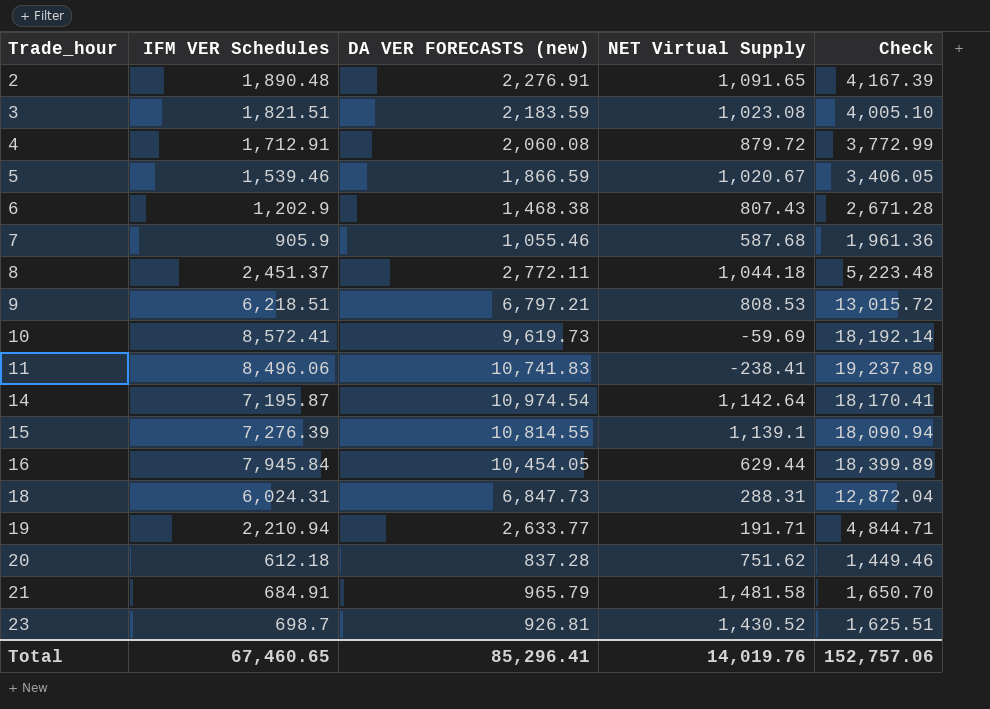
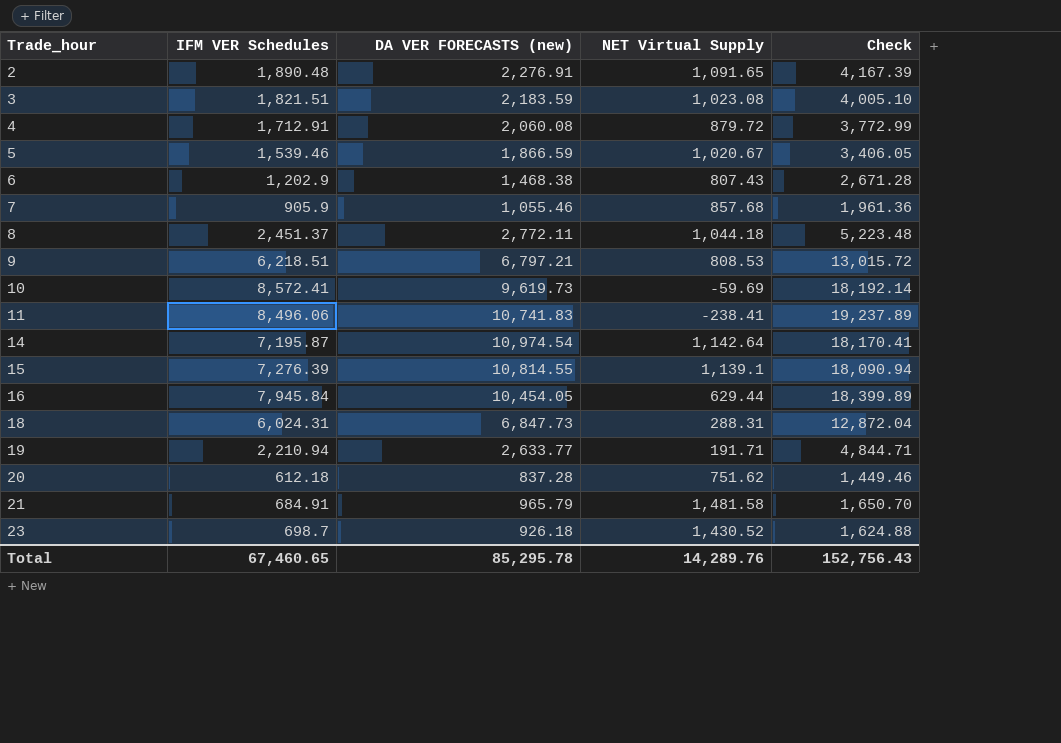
7 | NET Virtual Supply: 587.68 -> 857.68
23 | DA VER FORECASTS (new): 926.81 -> 926.18
23 | Check: 1,625.51 -> 1,624.88
Total | DA VER FORECASTS (new): 85,296.41 -> 85,295.78
Total | NET Virtual Supply: 14,019.76 -> 14,289.76
Total | Check: 152,757.06 -> 152,756.43

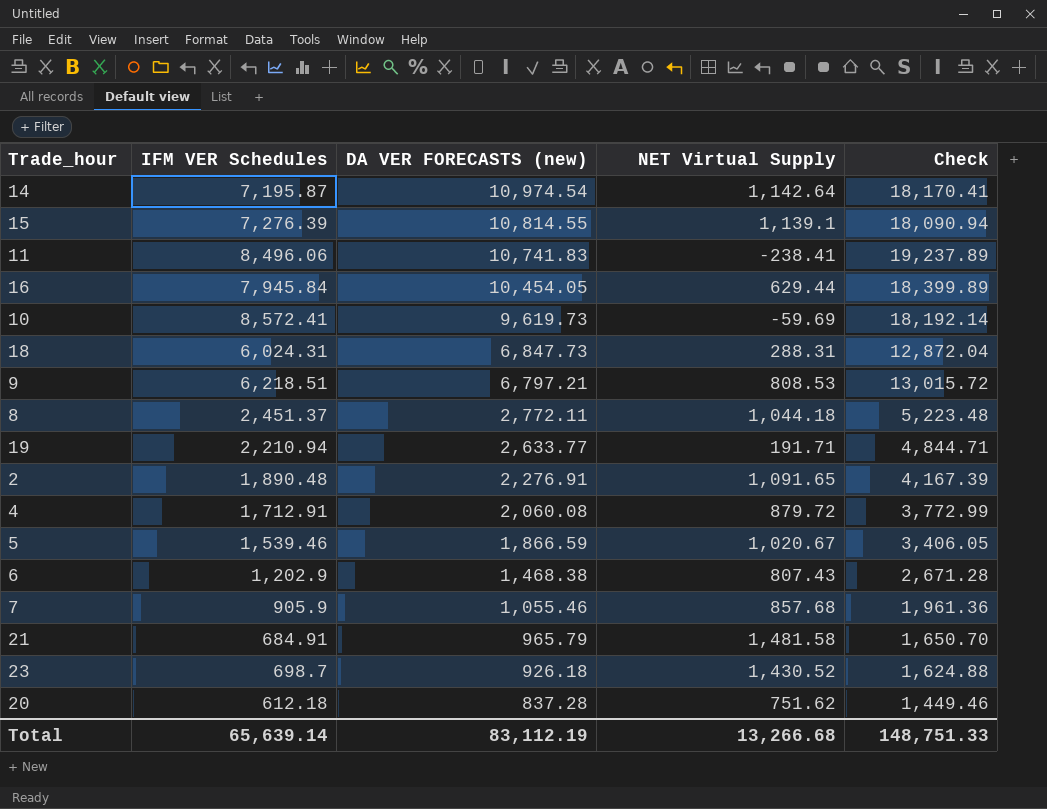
row order: Trade_hour ascending -> DA VER FORECASTS (new) descending
row 3: 1,821.51 | 2,183.59 | 1,023.08 | 4,005.10 -> none
Total | IFM VER Schedules: 67,460.65 -> 65,639.14
Total | DA VER FORECASTS (new): 85,295.78 -> 83,112.19
Total | NET Virtual Supply: 14,289.76 -> 13,266.68
Total | Check: 152,756.43 -> 148,751.33

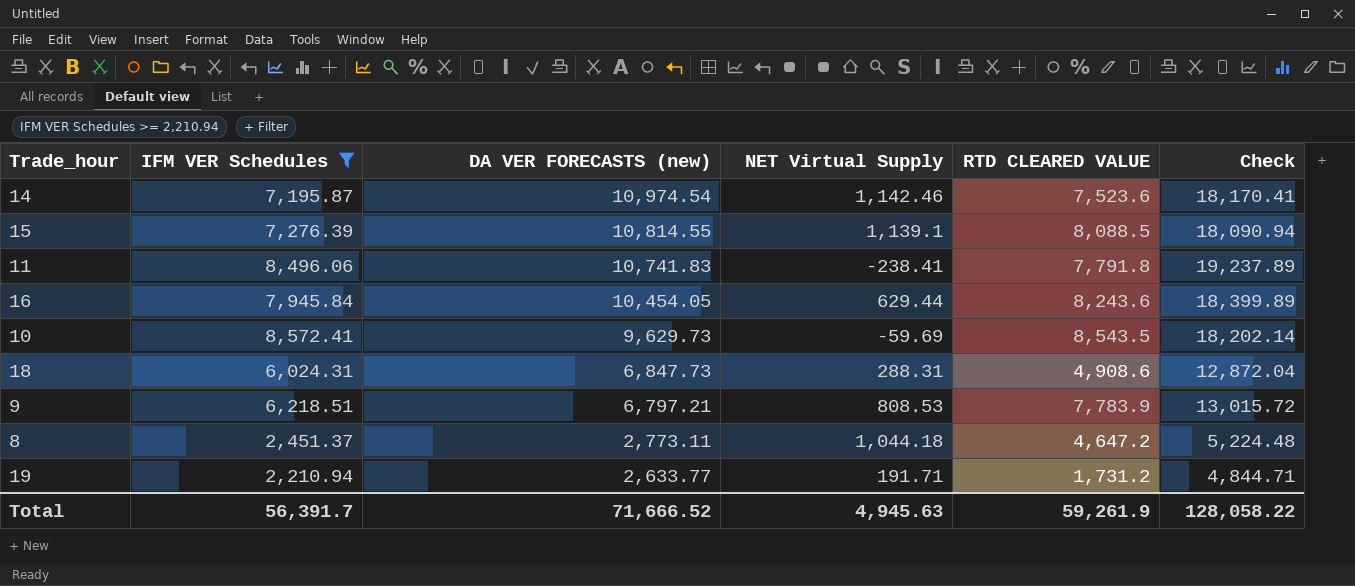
filter: none -> IFM VER Schedules >= 2,210.94
column RTD CLEARED VALUE | position: none -> 5
14 | NET Virtual Supply: 1,142.64 -> 1,142.46
10 | DA VER FORECASTS (new): 9,619.73 -> 9,629.73
10 | Check: 18,192.14 -> 18,202.14
8 | DA VER FORECASTS (new): 2,772.11 -> 2,773.11
8 | Check: 5,223.48 -> 5,224.48
Total | IFM VER Schedules: 65,639.14 -> 56,391.7
Total | DA VER FORECASTS (new): 83,112.19 -> 71,666.52
Total | NET Virtual Supply: 13,266.68 -> 4,945.63
Total | Check: 148,751.33 -> 128,058.22

